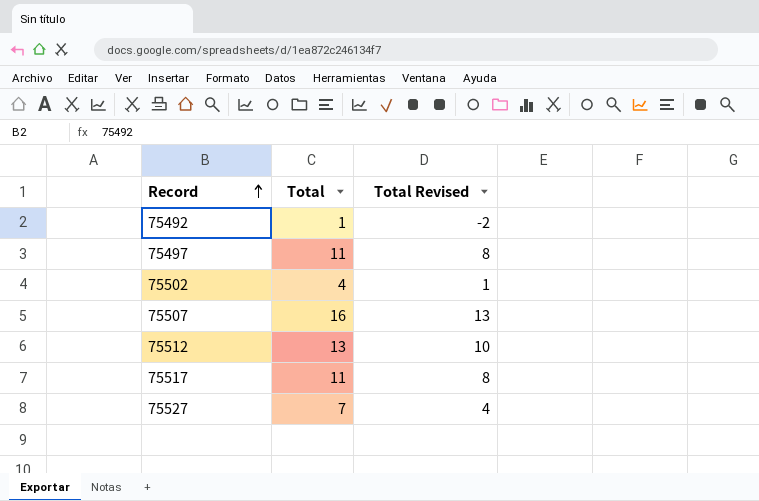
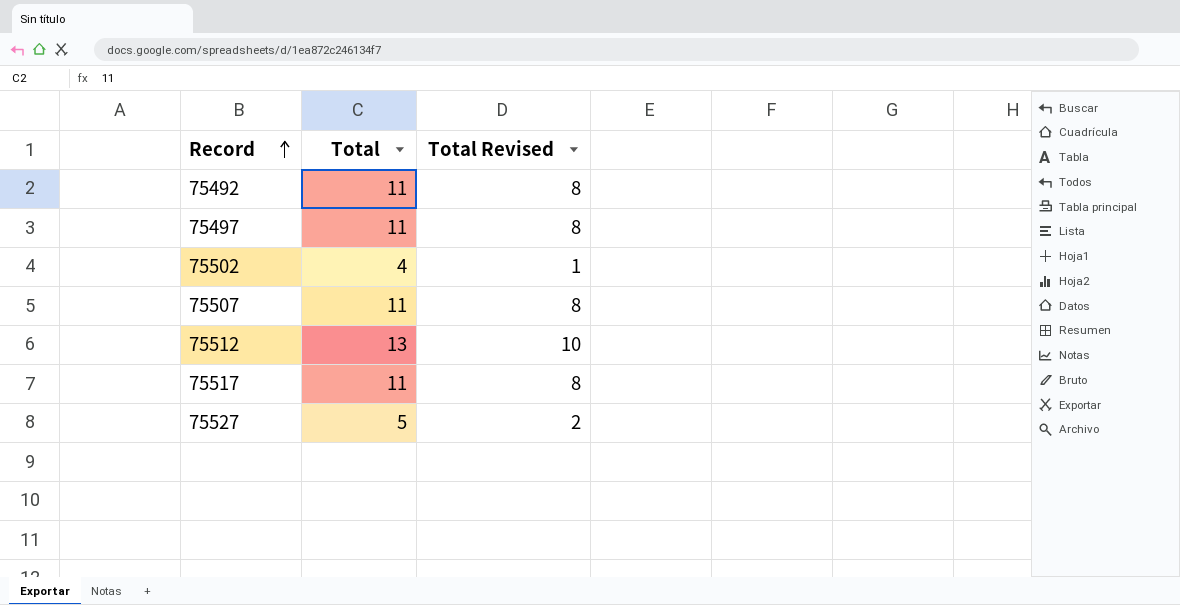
75492 | Total: 1 -> 11
75492 | Total Revised: -2 -> 8
75507 | Total: 16 -> 11
75507 | Total Revised: 13 -> 8
75527 | Total: 7 -> 5
75527 | Total Revised: 4 -> 2

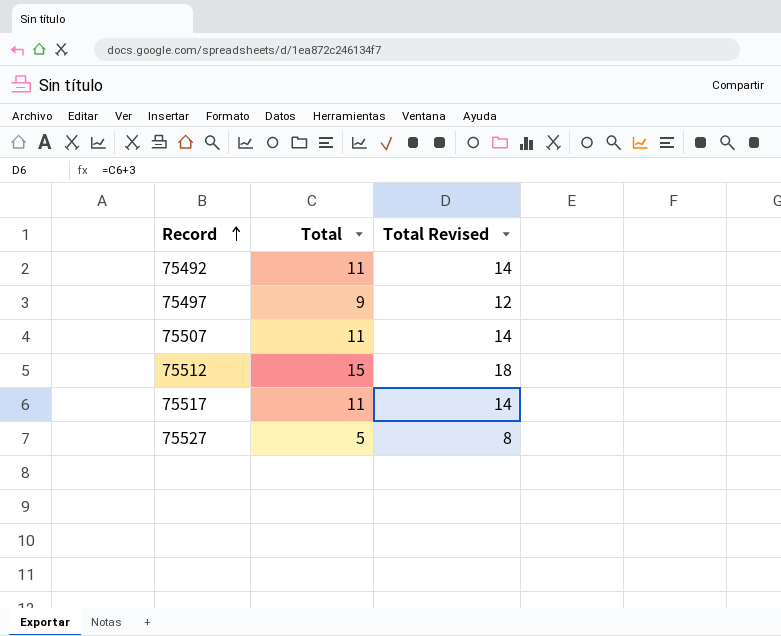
column Total Revised | formula: [Total] - 3 -> [Total] + 3
row 75502: 4 | 1 -> none
75497 | Total: 11 -> 9
75512 | Total: 13 -> 15

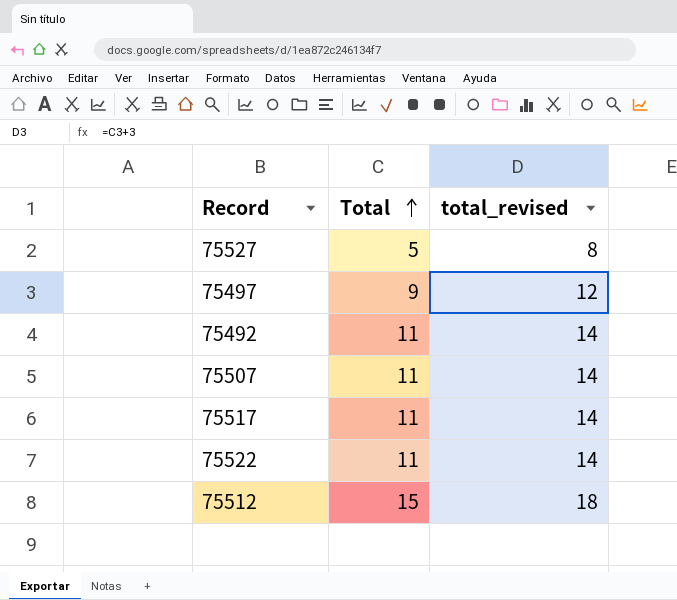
row order: Record ascending -> Total ascending
column name: Total Revised -> total_revised
row 75522: none -> 11 | 14

